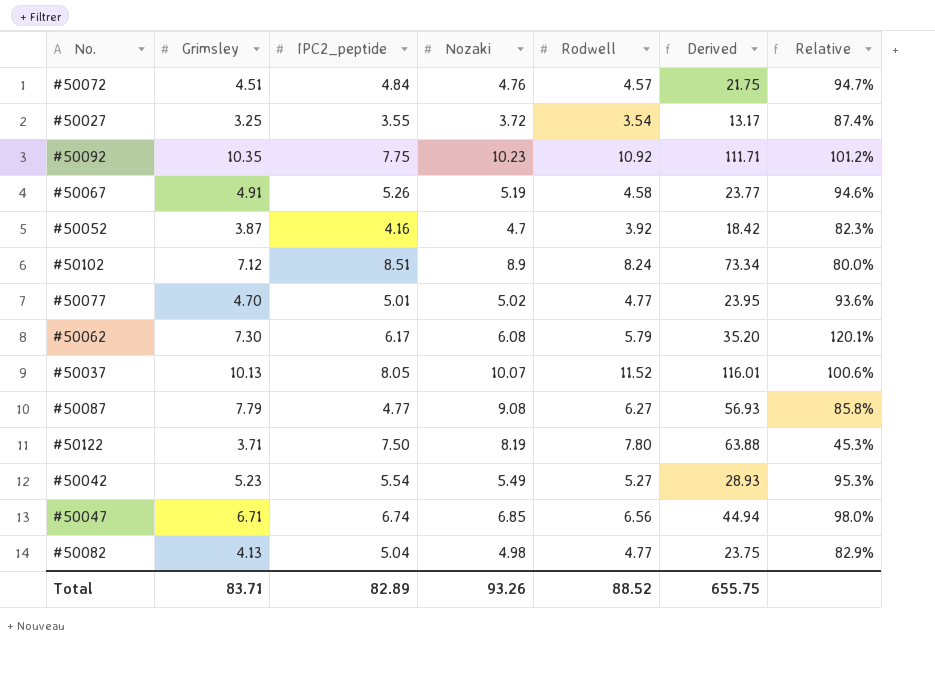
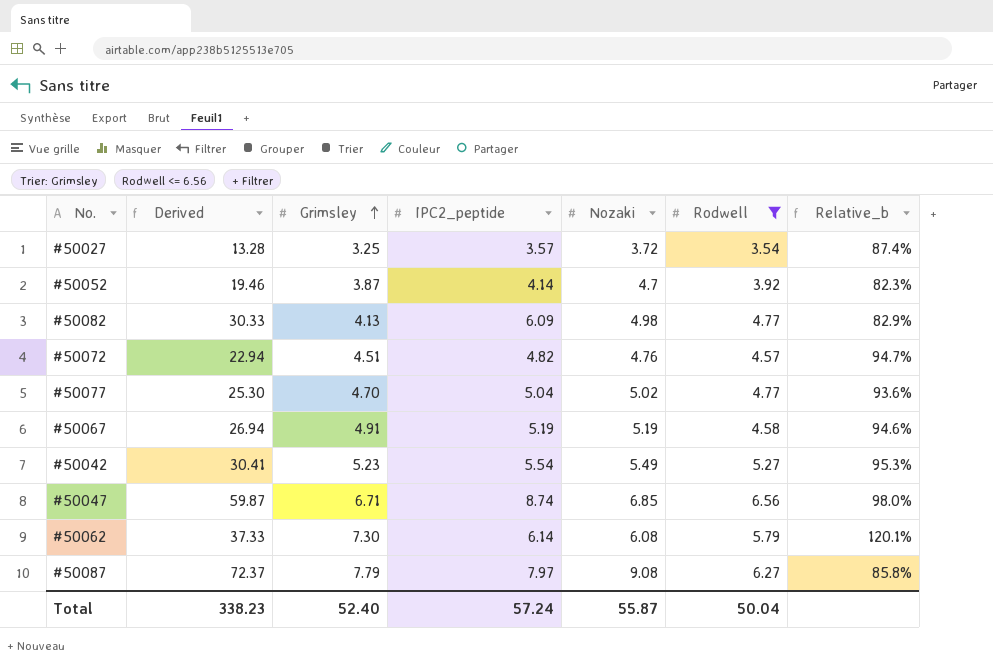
filter: none -> Rodwell <= 6.56
row order: none -> Grimsley ascending
column Derived | formula: [Nozaki] * [Rodwell] -> [IPC2_peptide] * [Nozaki]
column Derived | position: 6 -> 2
column name: Relative -> Relative_b
#50027 | IPC2_peptide: 3.55 -> 3.57
#50052 | IPC2_peptide: 4.16 -> 4.14
#50082 | IPC2_peptide: 5.04 -> 6.09
#50072 | IPC2_peptide: 4.84 -> 4.82
#50077 | IPC2_peptide: 5.01 -> 5.04
#50067 | IPC2_peptide: 5.26 -> 5.19
#50047 | IPC2_peptide: 6.74 -> 8.74
#50062 | IPC2_peptide: 6.17 -> 6.14
#50087 | IPC2_peptide: 4.77 -> 7.97
Total | Derived: 655.75 -> 338.23
Total | Grimsley: 83.71 -> 52.40
Total | IPC2_peptide: 82.89 -> 57.24
Total | Nozaki: 93.26 -> 55.87
Total | Rodwell: 88.52 -> 50.04

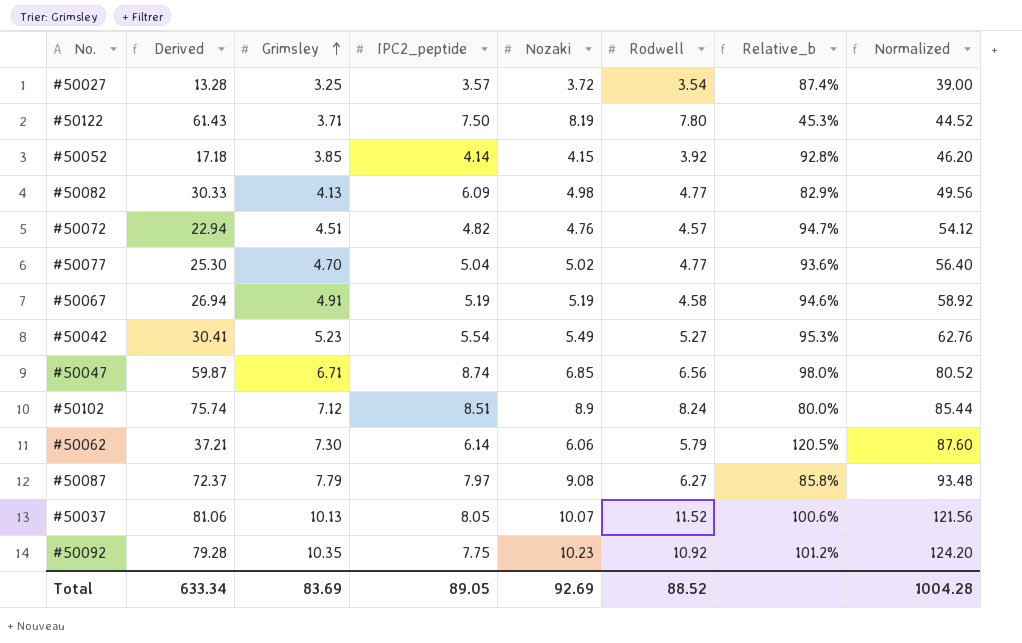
filter: Rodwell <= 6.56 -> none
column Normalized | formula: none -> [Grimsley] * 12
#50052 | Derived: 19.46 -> 17.18
#50052 | Grimsley: 3.87 -> 3.85
#50052 | Nozaki: 4.7 -> 4.15
#50052 | Relative_b: 82.3% -> 92.8%
#50062 | Derived: 37.33 -> 37.21
#50062 | Nozaki: 6.08 -> 6.06
#50062 | Relative_b: 120.1% -> 120.5%
Total | Derived: 338.23 -> 633.34
Total | Grimsley: 52.40 -> 83.69
Total | IPC2_peptide: 57.24 -> 89.05
Total | Nozaki: 55.87 -> 92.69
Total | Rodwell: 50.04 -> 88.52

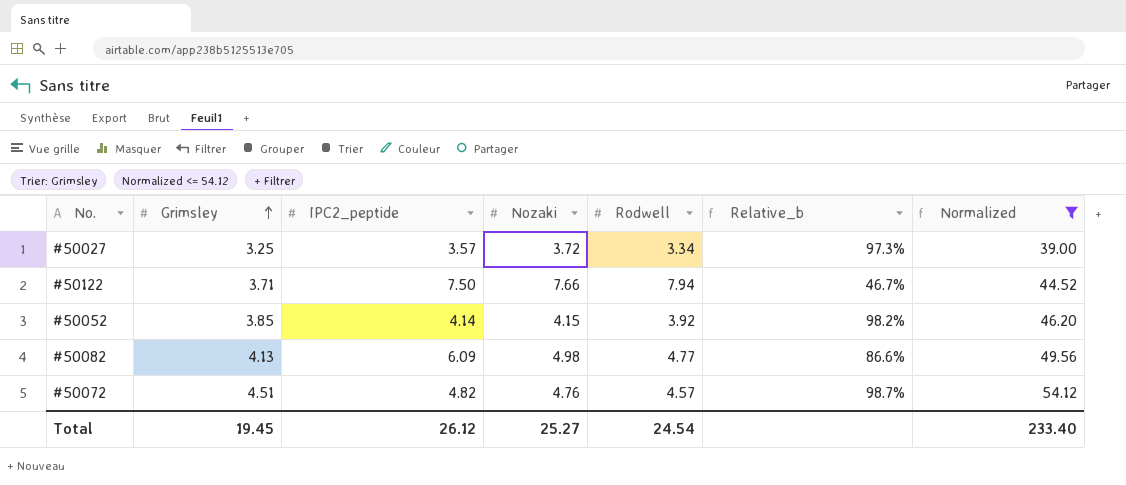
filter: none -> Normalized <= 54.12
column Derived | formula: [IPC2_peptide] * [Nozaki] -> none
column Relative_b | formula: [Grimsley] / [Nozaki] -> [Grimsley] / [Rodwell]
#50027 | Rodwell: 3.54 -> 3.34
#50122 | Nozaki: 8.19 -> 7.66
#50122 | Rodwell: 7.80 -> 7.94
Total | Grimsley: 83.69 -> 19.45
Total | IPC2_peptide: 89.05 -> 26.12
Total | Nozaki: 92.69 -> 25.27
Total | Rodwell: 88.52 -> 24.54
Total | Normalized: 1004.28 -> 233.40

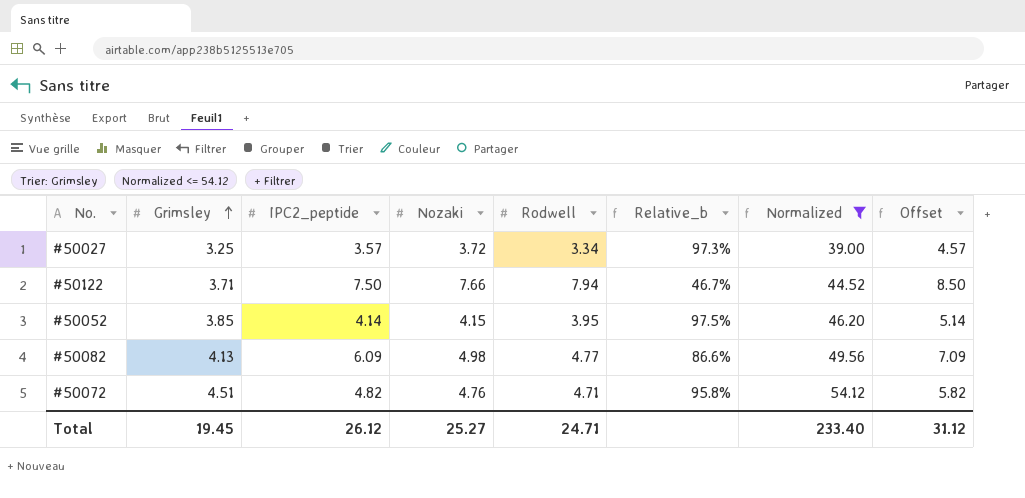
column Offset | formula: none -> [IPC2_peptide] + 1
#50052 | Rodwell: 3.92 -> 3.95
#50052 | Relative_b: 98.2% -> 97.5%
#50072 | Rodwell: 4.57 -> 4.71
#50072 | Relative_b: 98.7% -> 95.8%
Total | Rodwell: 24.54 -> 24.71

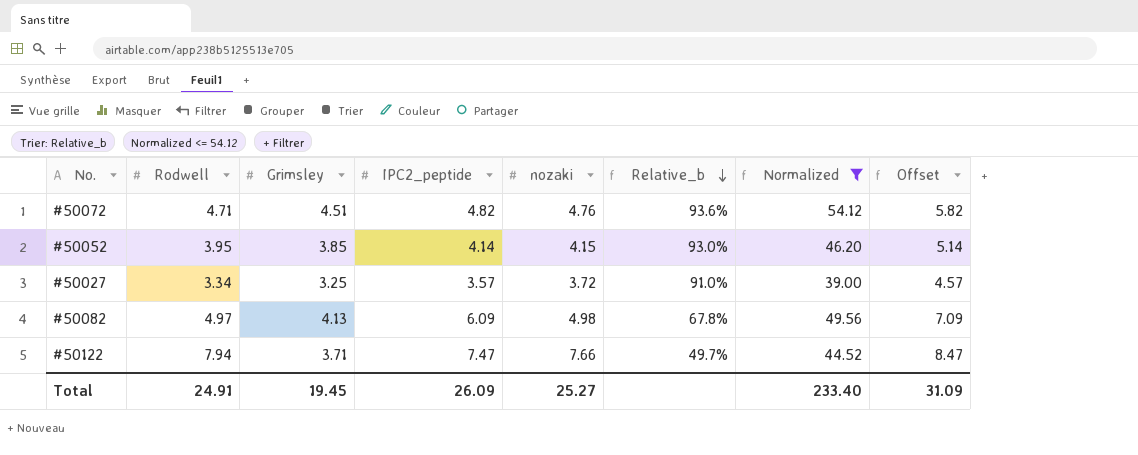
row order: Grimsley ascending -> Relative_b descending
column Rodwell | position: 5 -> 2
column name: Nozaki -> nozaki
column Relative_b | formula: [Grimsley] / [Rodwell] -> [Grimsley] / [IPC2_peptide]
#50082 | Rodwell: 4.77 -> 4.97
#50122 | IPC2_peptide: 7.50 -> 7.47
#50122 | Offset: 8.50 -> 8.47
Total | Rodwell: 24.71 -> 24.91
Total | IPC2_peptide: 26.12 -> 26.09
Total | Offset: 31.12 -> 31.09

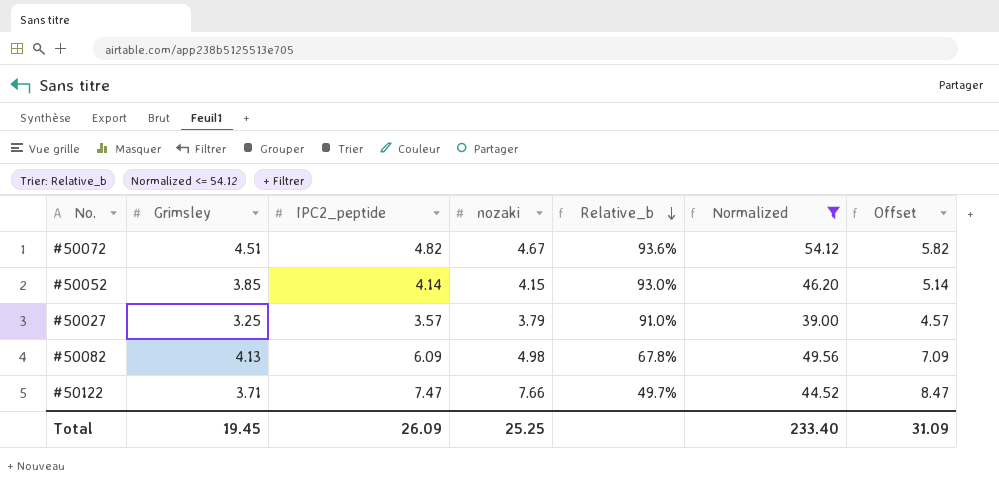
column Rodwell | position: 2 -> none
#50072 | nozaki: 4.76 -> 4.67
#50027 | nozaki: 3.72 -> 3.79
Total | nozaki: 25.27 -> 25.25

